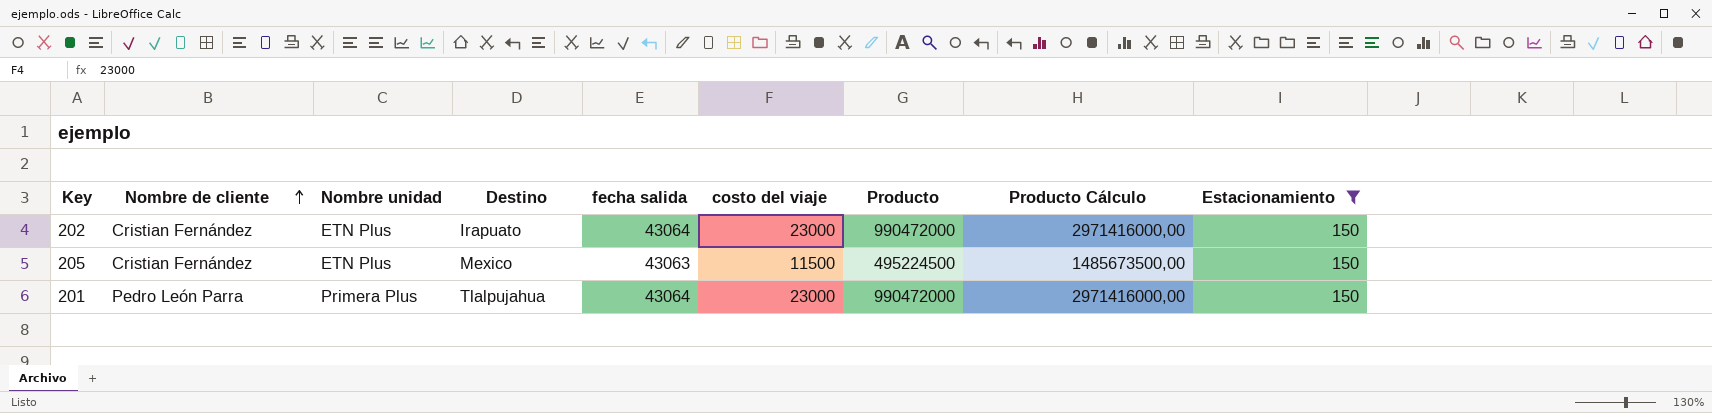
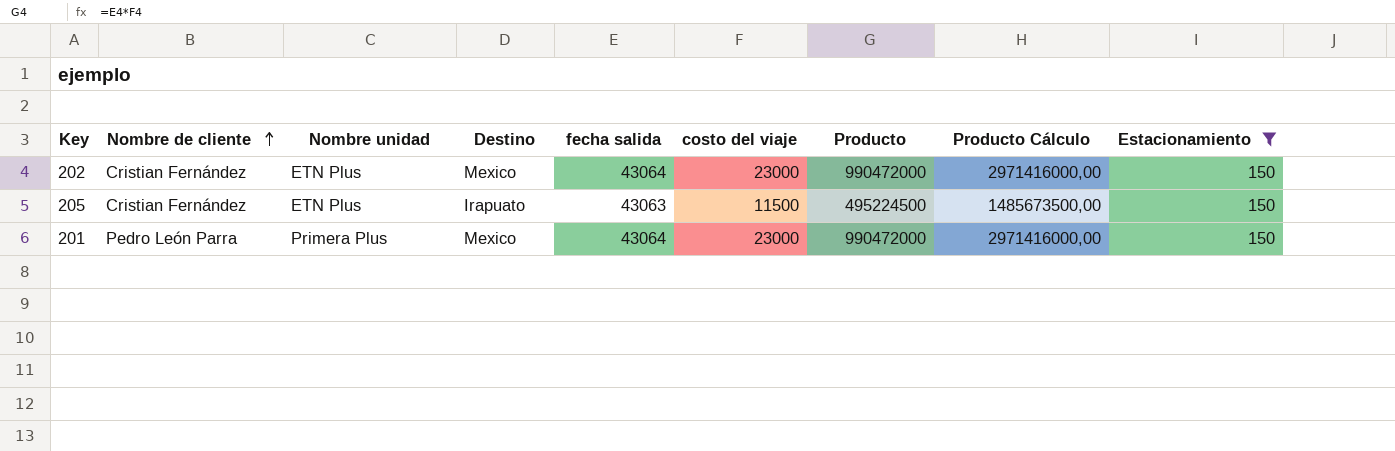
202 | Destino: Irapuato -> Mexico
205 | Destino: Mexico -> Irapuato
201 | Destino: Tlalpujahua -> Mexico

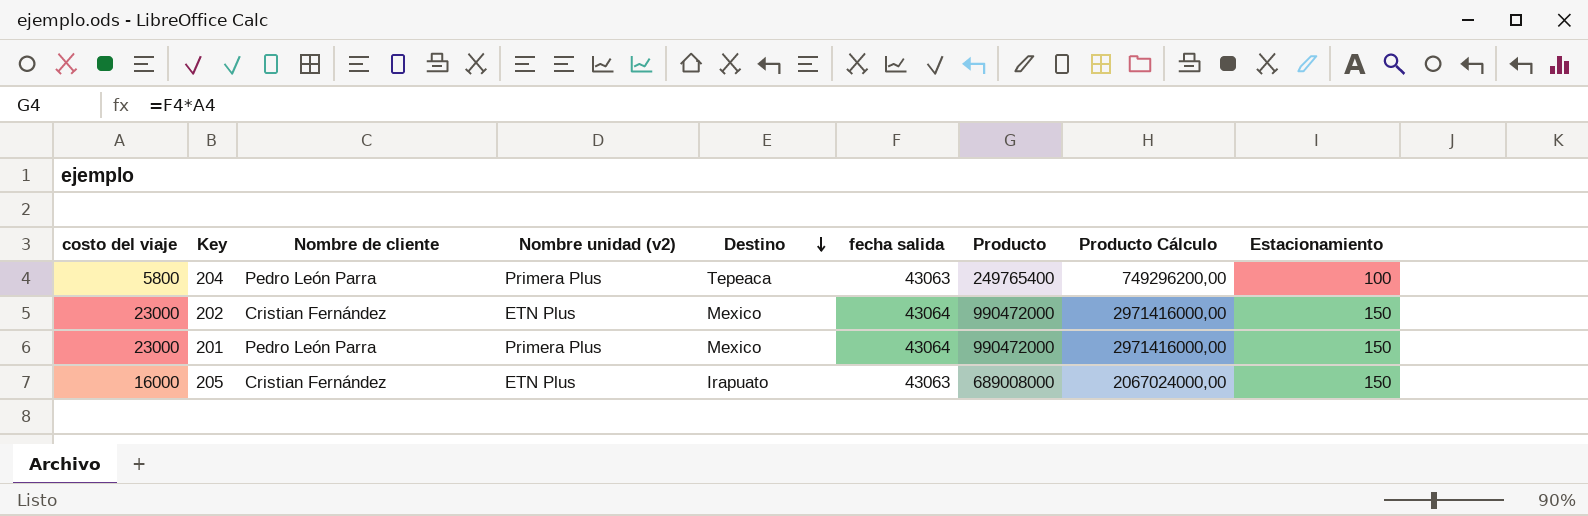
filter: Estacionamiento = 150 -> none
row order: Nombre de cliente ascending -> Destino descending
column costo del viaje | position: 6 -> 1
column name: Nombre unidad -> Nombre unidad (v2)
205 | costo del viaje: 11500 -> 16000
205 | Producto: 495224500 -> 689008000
205 | Producto Cálculo: 1485673500,00 -> 2067024000,00

